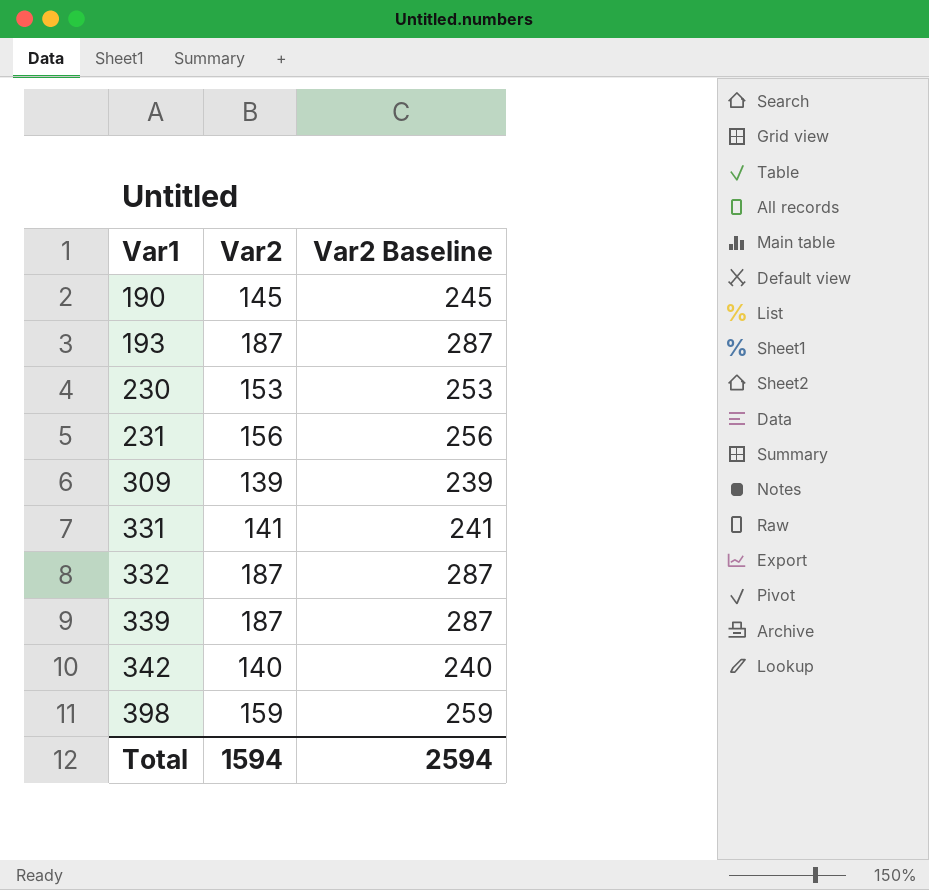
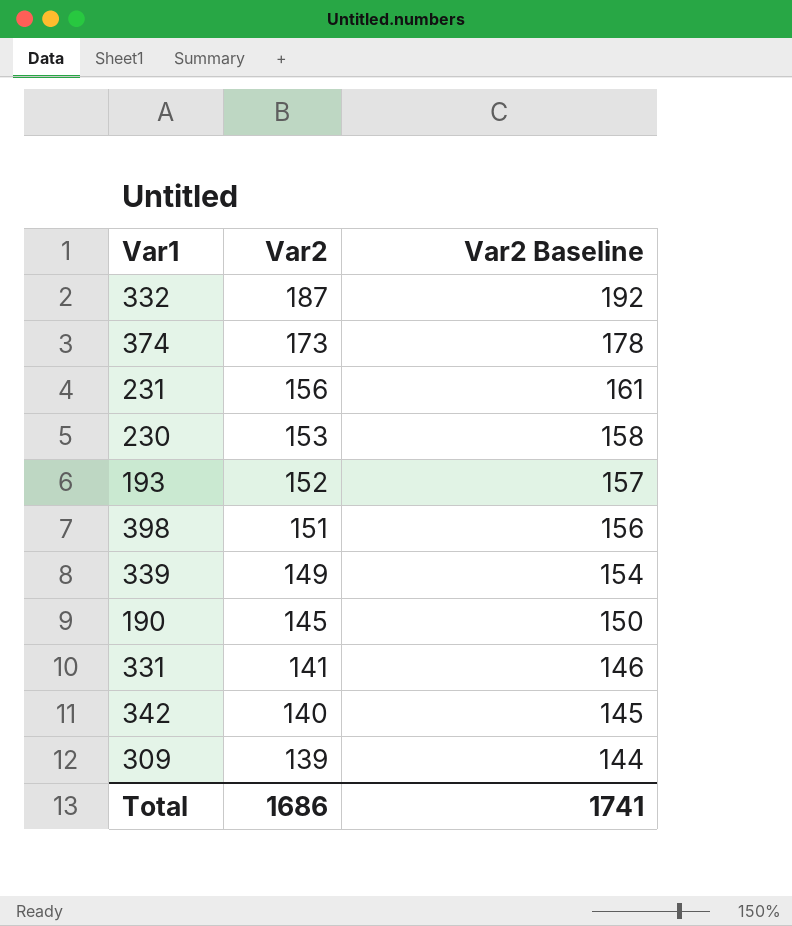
row order: Var1 ascending -> Var2 descending
column Var2 Baseline | formula: [Var2] + 100 -> [Var2] + 5
row 374: none -> 173 | 178
193 | Var2: 187 -> 152
398 | Var2: 159 -> 151
339 | Var2: 187 -> 149
Total | Var2: 1594 -> 1686
Total | Var2 Baseline: 2594 -> 1741

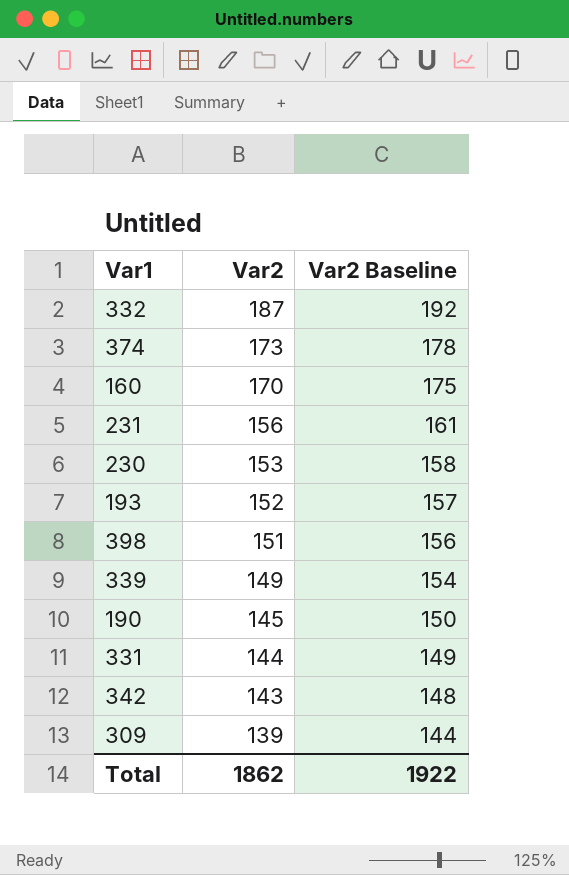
row 160: none -> 170 | 175
331 | Var2: 141 -> 144
331 | Var2 Baseline: 146 -> 149
342 | Var2: 140 -> 143
342 | Var2 Baseline: 145 -> 148
Total | Var2: 1686 -> 1862
Total | Var2 Baseline: 1741 -> 1922

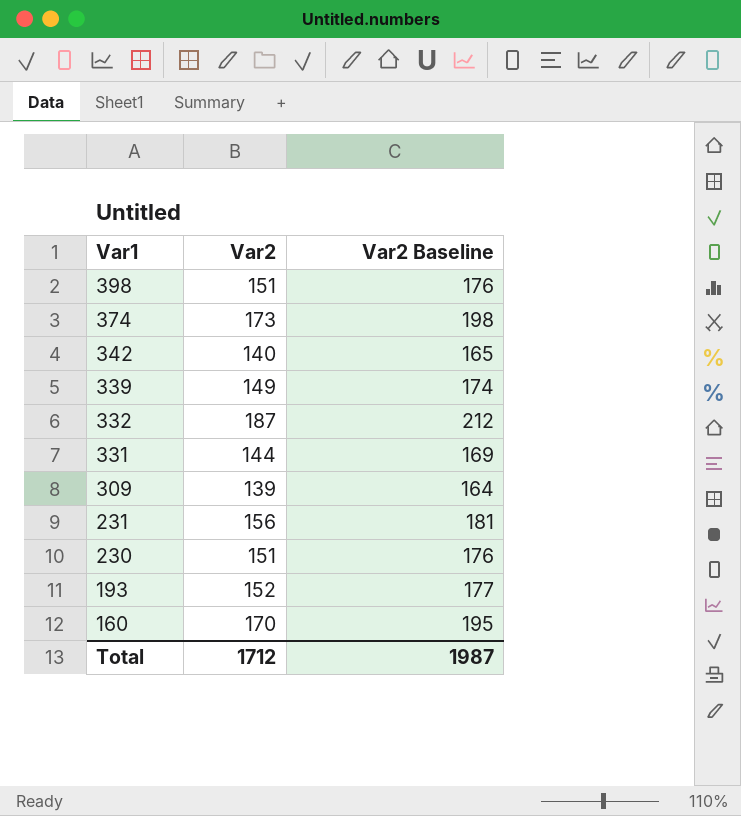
row order: Var2 descending -> Var1 descending
column Var2 Baseline | formula: [Var2] + 5 -> [Var2] + 25
row 190: 145 | 150 -> none
342 | Var2: 143 -> 140
230 | Var2: 153 -> 151
Total | Var2: 1862 -> 1712
Total | Var2 Baseline: 1922 -> 1987

